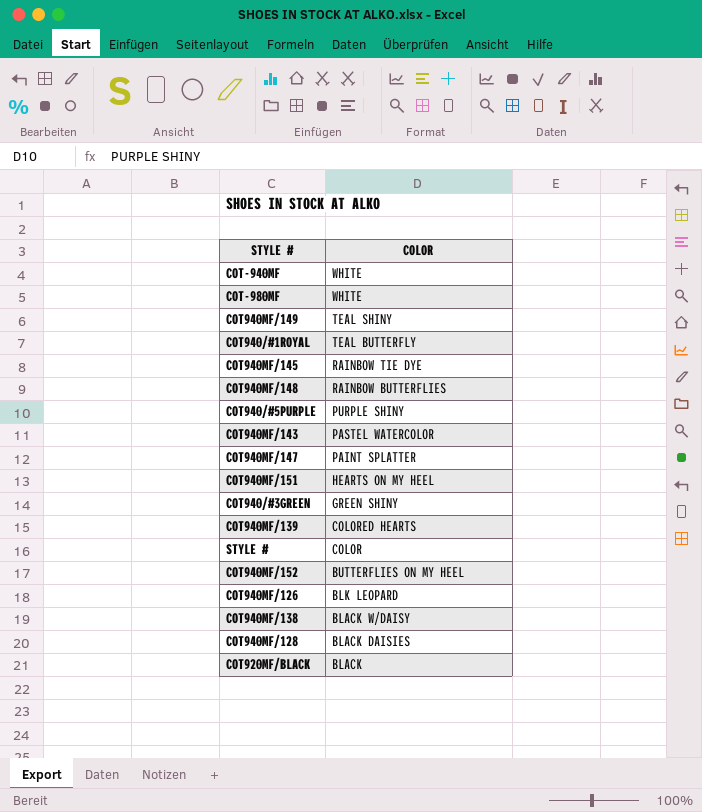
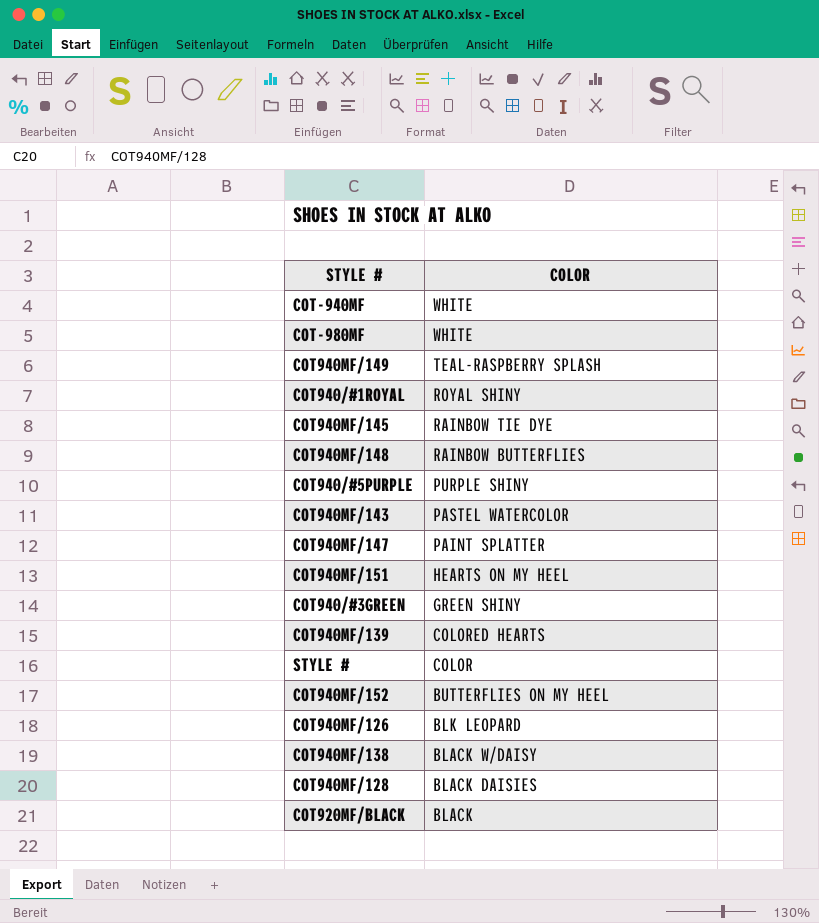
COT940MF/149 | COLOR: TEAL SHINY -> TEAL-RASPBERRY SPLASH
COT940/#1ROYAL | COLOR: TEAL BUTTERFLY -> ROYAL SHINY

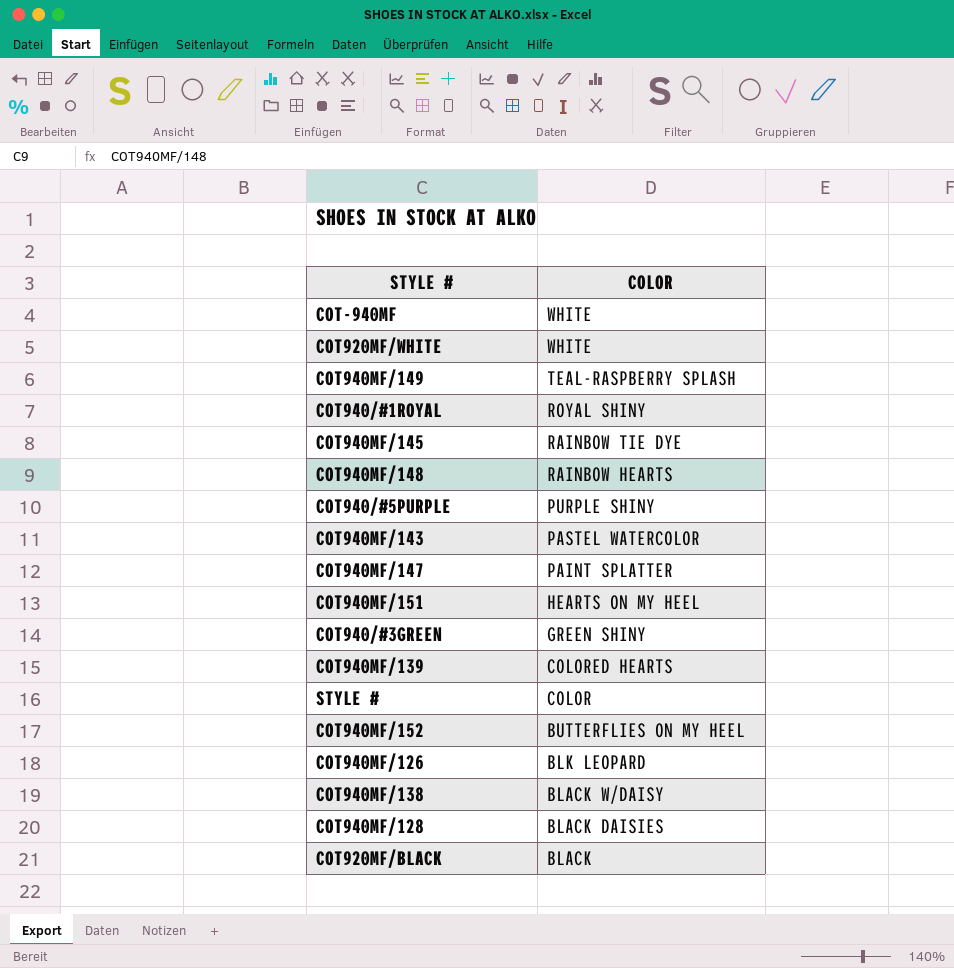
row COT-980MF: WHITE -> none
row COT920MF/WHITE: none -> WHITE
COT940MF/148 | COLOR: RAINBOW BUTTERFLIES -> RAINBOW HEARTS

